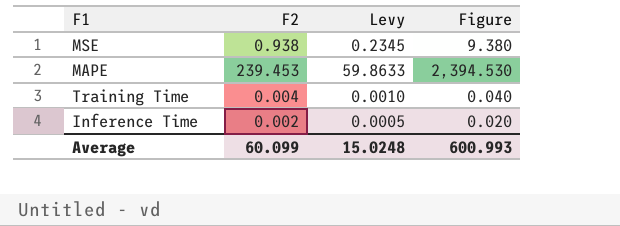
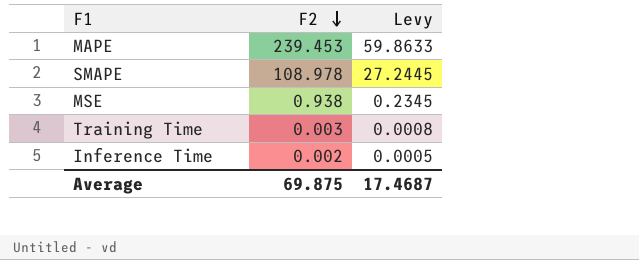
row order: none -> F2 descending
column Figure | formula: [F2] * 10 -> none
row SMAPE: none -> 108.978 | 27.2445
Training Time | F2: 0.004 -> 0.003
Training Time | Levy: 0.0010 -> 0.0008
Average | F2: 60.099 -> 69.875
Average | Levy: 15.0248 -> 17.4687

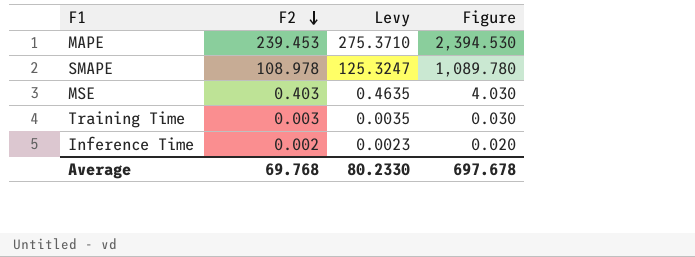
column Levy | formula: [F2] * 0.25 -> [F2] * 1.15
column Figure | formula: none -> [F2] * 10
MSE | F2: 0.938 -> 0.403
Average | F2: 69.875 -> 69.768
Average | Levy: 17.4687 -> 80.2330

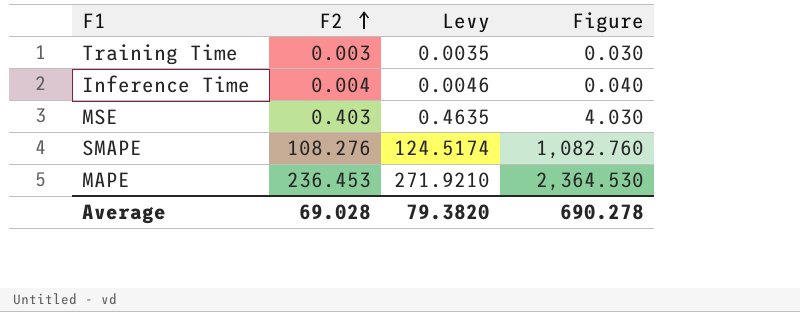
row order: F2 descending -> F2 ascending
Inference Time | F2: 0.002 -> 0.004
Inference Time | Levy: 0.0023 -> 0.0046
Inference Time | Figure: 0.020 -> 0.040
SMAPE | F2: 108.978 -> 108.276
SMAPE | Levy: 125.3247 -> 124.5174
SMAPE | Figure: 1,089.780 -> 1,082.760
MAPE | F2: 239.453 -> 236.453
MAPE | Levy: 275.3710 -> 271.9210
MAPE | Figure: 2,394.530 -> 2,364.530
Average | F2: 69.768 -> 69.028
Average | Levy: 80.2330 -> 79.3820
Average | Figure: 697.678 -> 690.278

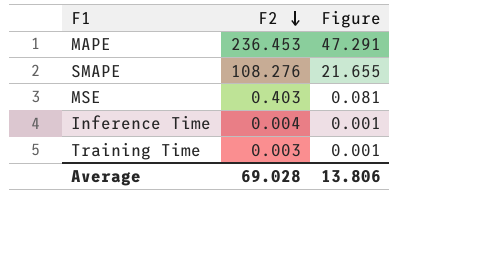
row order: F2 ascending -> F2 descending
column Levy | formula: [F2] * 1.15 -> none
column Figure | formula: [F2] * 10 -> [F2] * 0.2
Average | Figure: 690.278 -> 13.806

